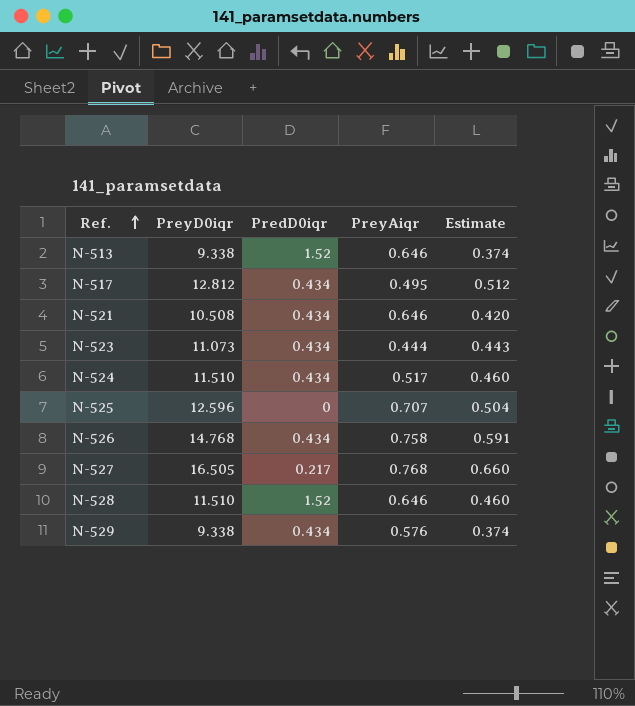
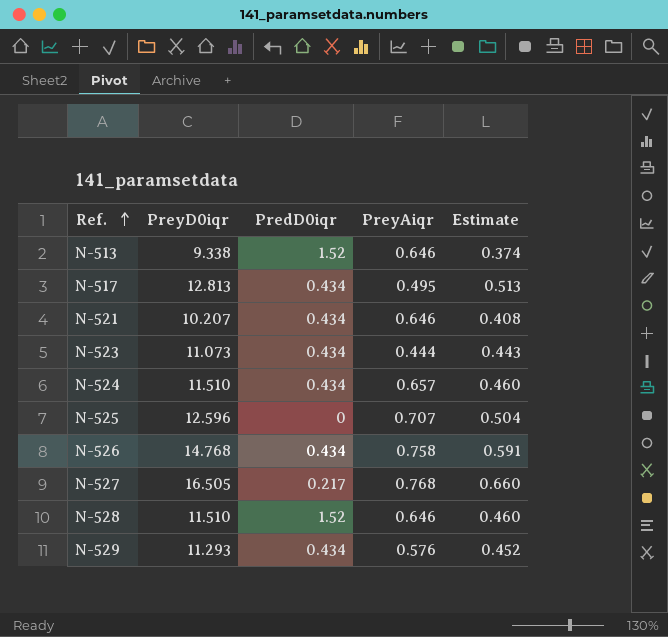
N-517 | PreyD0iqr: 12.812 -> 12.813
N-517 | Estimate: 0.512 -> 0.513
N-521 | PreyD0iqr: 10.508 -> 10.207
N-521 | Estimate: 0.420 -> 0.408
N-524 | PreyAiqr: 0.517 -> 0.657
N-529 | PreyD0iqr: 9.338 -> 11.293
N-529 | Estimate: 0.374 -> 0.452

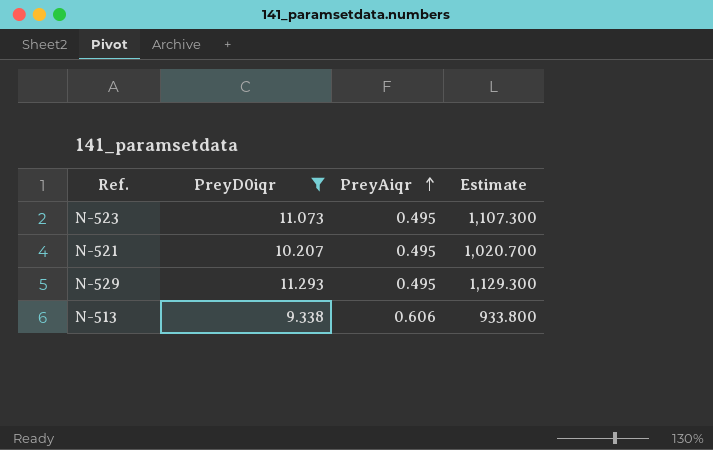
filter: none -> PreyD0iqr <= 11.293
row order: Ref. ascending -> PreyAiqr ascending
column PredD0iqr | position: 3 -> none
column Estimate | formula: [PreyD0iqr] * 0.04 -> [PreyD0iqr] * 100
N-523 | PreyAiqr: 0.444 -> 0.495
N-521 | PreyAiqr: 0.646 -> 0.495
N-529 | PreyAiqr: 0.576 -> 0.495
N-513 | PreyAiqr: 0.646 -> 0.606

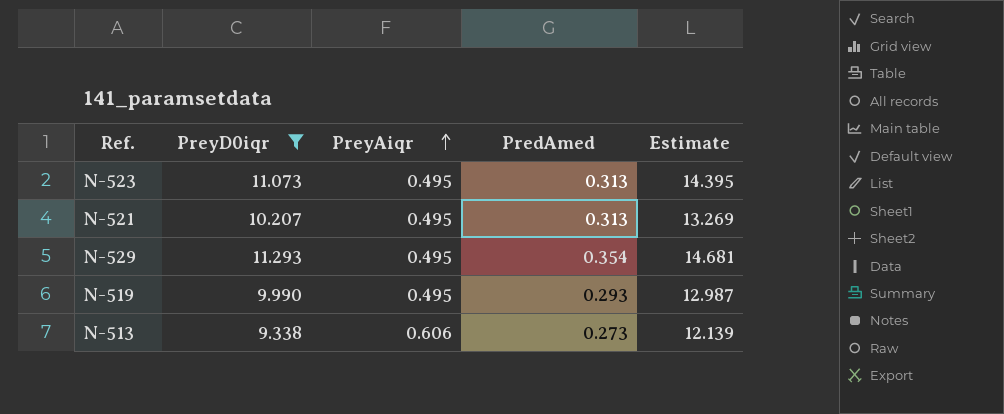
column PredAmed | position: none -> 4
column Estimate | formula: [PreyD0iqr] * 100 -> [PreyD0iqr] * 1.3
row N-519: none -> 9.990 | 0.495 | 0.293 | 12.987

